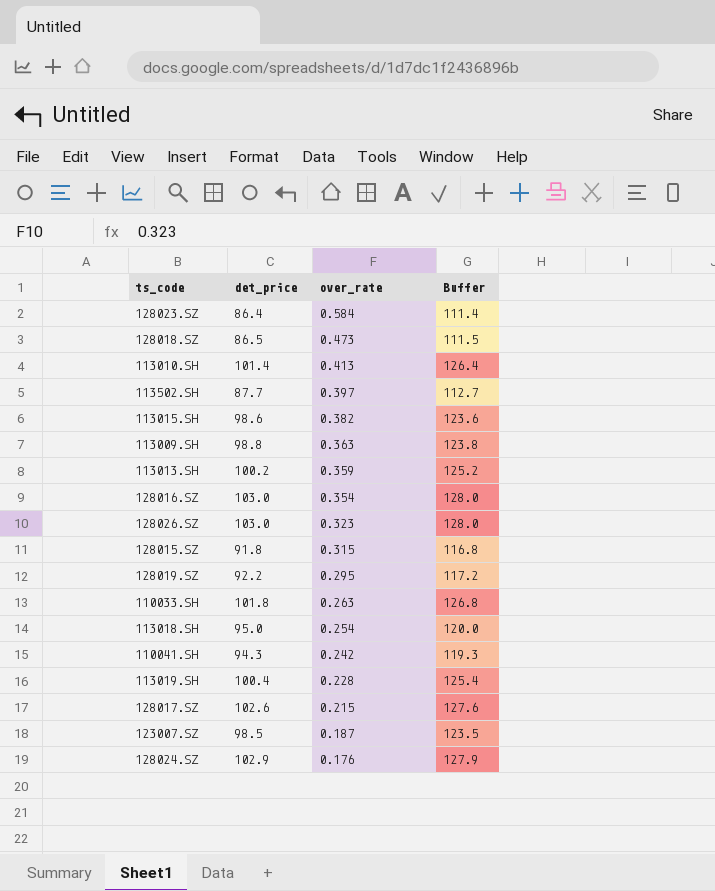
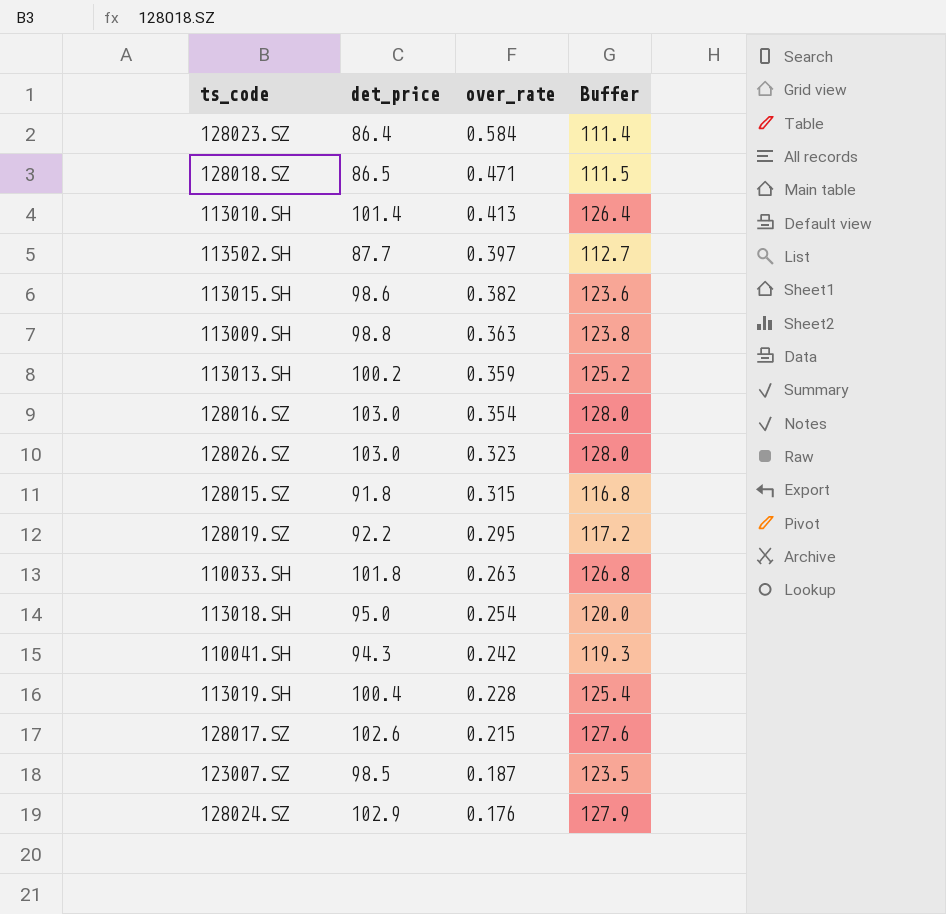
128018.SZ | over_rate: 0.473 -> 0.471

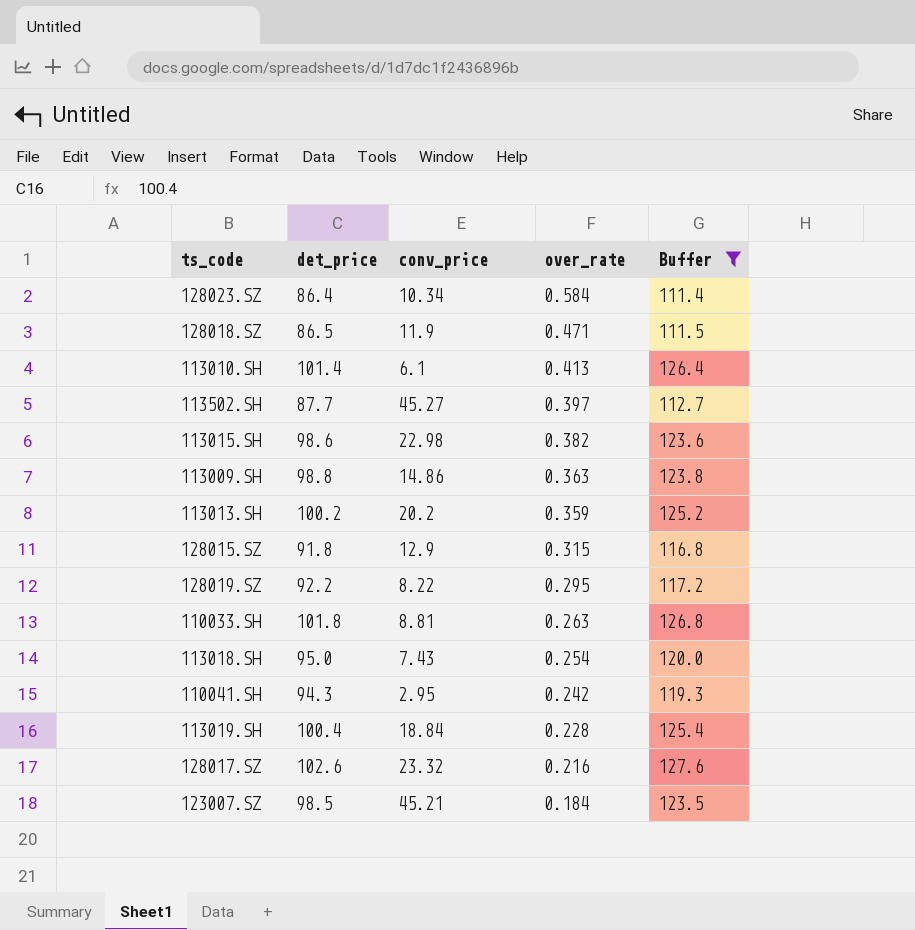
filter: none -> Buffer <= 127.6
column conv_price | position: none -> 3
128017.SZ | over_rate: 0.215 -> 0.216
123007.SZ | over_rate: 0.187 -> 0.184

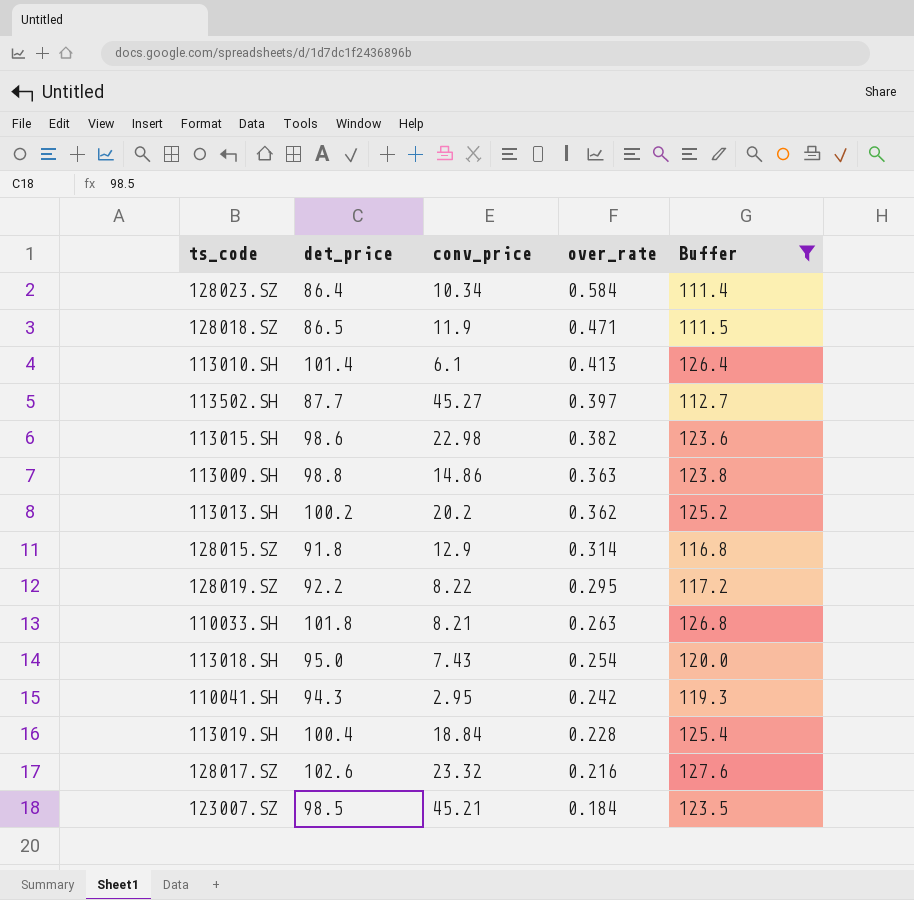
113013.SH | over_rate: 0.359 -> 0.362
128015.SZ | over_rate: 0.315 -> 0.314
110033.SH | conv_price: 8.81 -> 8.21

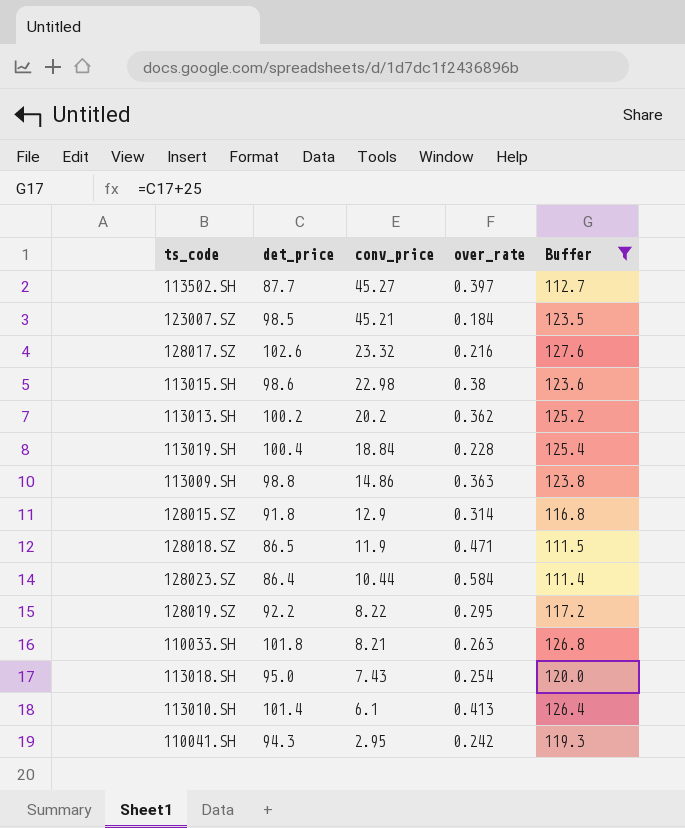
row order: over_rate descending -> conv_price descending
113015.SH | over_rate: 0.382 -> 0.38
128023.SZ | conv_price: 10.34 -> 10.44

